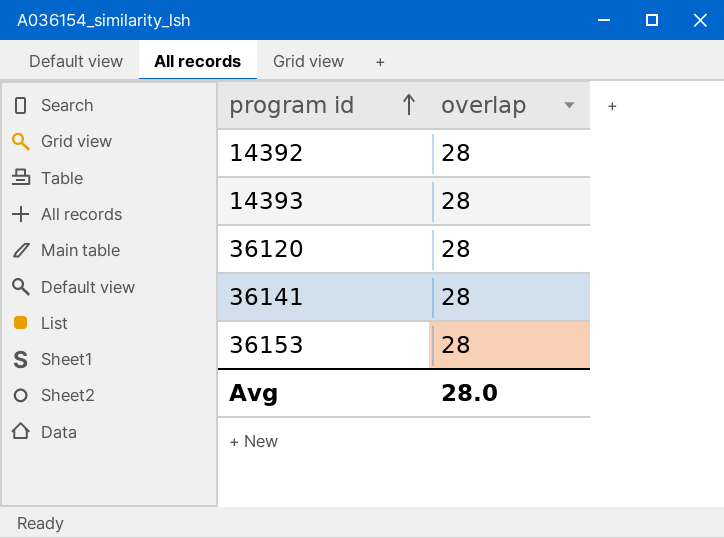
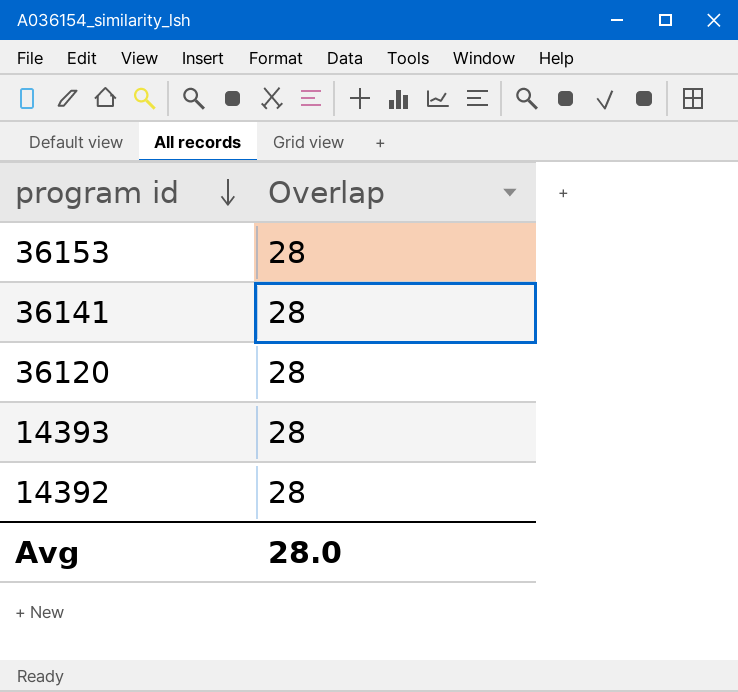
row order: program id ascending -> program id descending
column name: overlap -> Overlap

